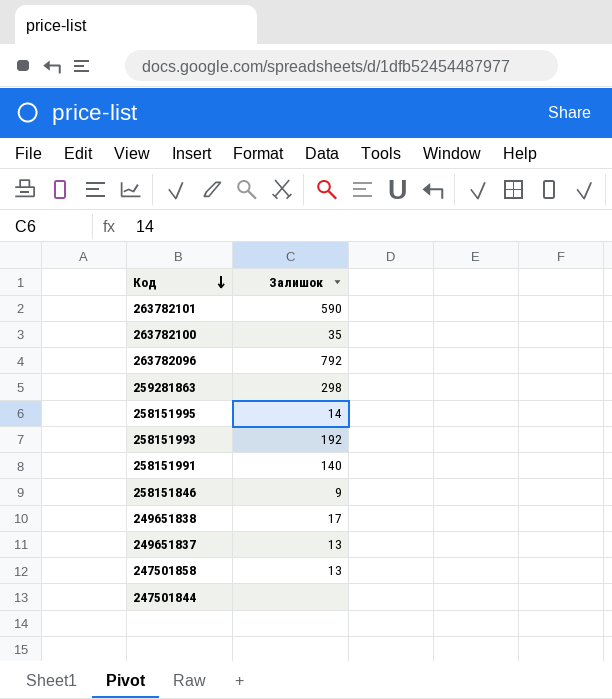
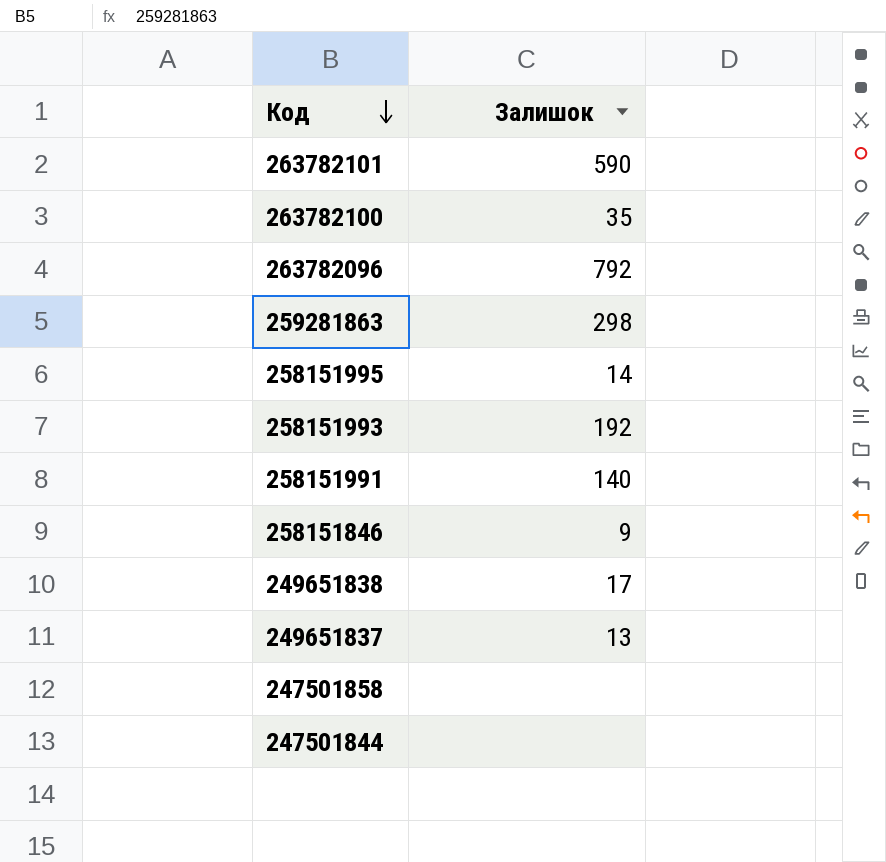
247501858 | Залишок: 13 -> none

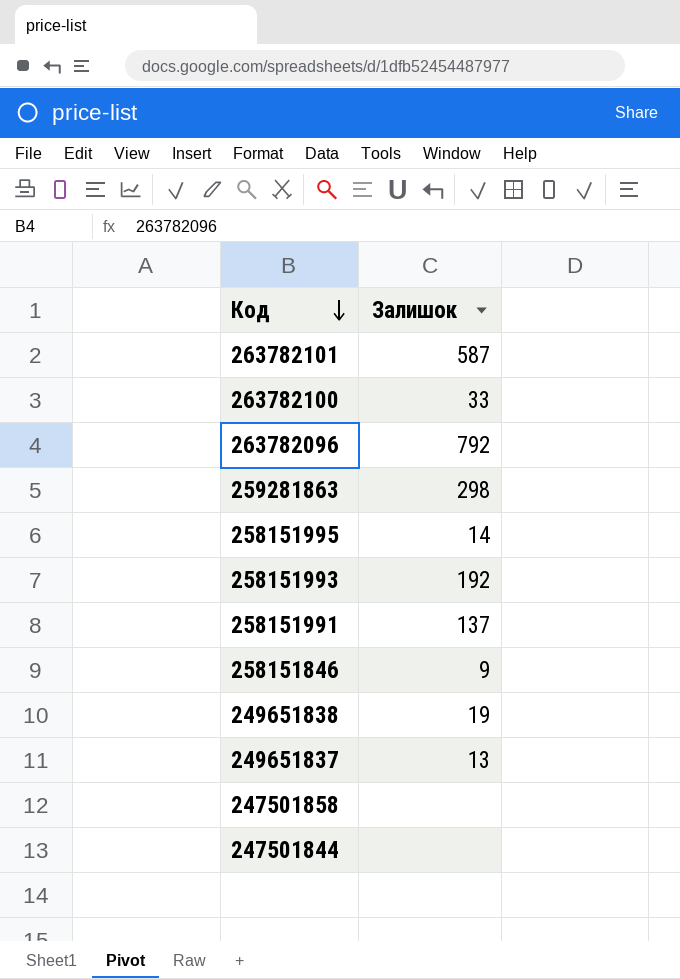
263782101 | Залишок: 590 -> 587
263782100 | Залишок: 35 -> 33
258151991 | Залишок: 140 -> 137
249651838 | Залишок: 17 -> 19

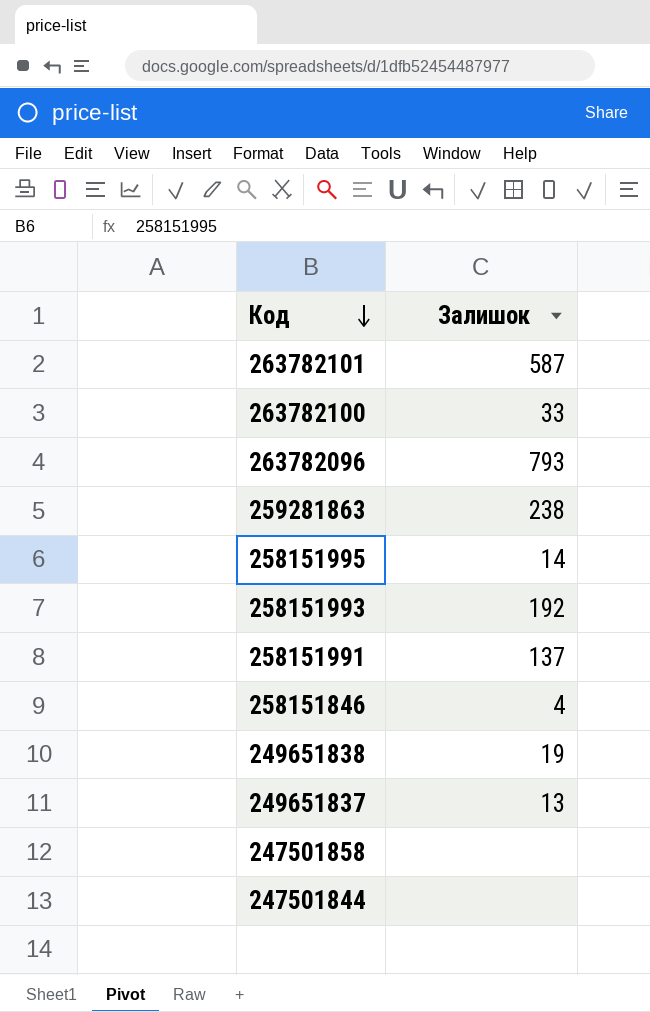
263782096 | Залишок: 792 -> 793
259281863 | Залишок: 298 -> 238
258151846 | Залишок: 9 -> 4

